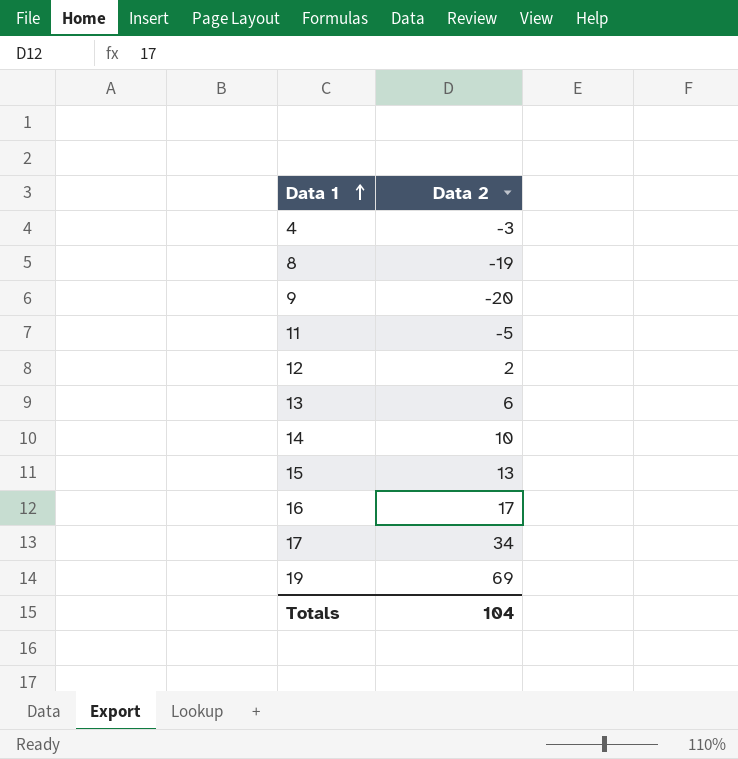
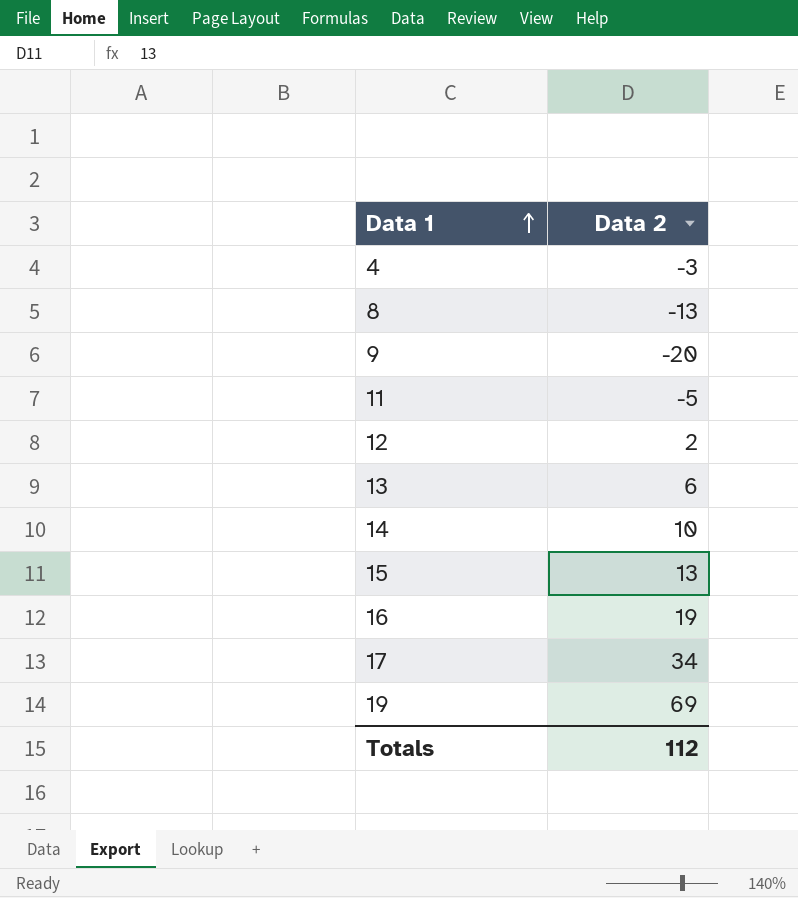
8 | Data 2: -19 -> -13
16 | Data 2: 17 -> 19
Totals | Data 2: 104 -> 112

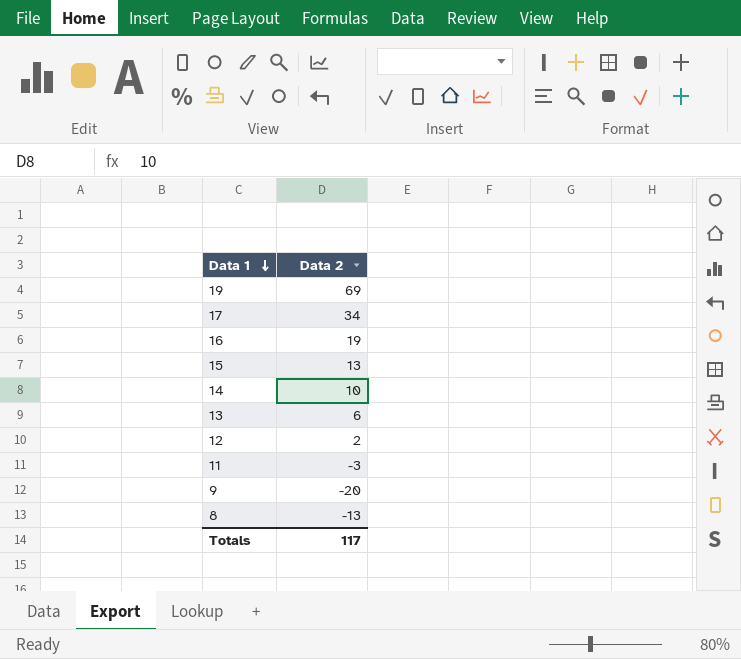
row order: Data 1 ascending -> Data 1 descending
row 4: -3 -> none
11 | Data 2: -5 -> -3
Totals | Data 2: 112 -> 117

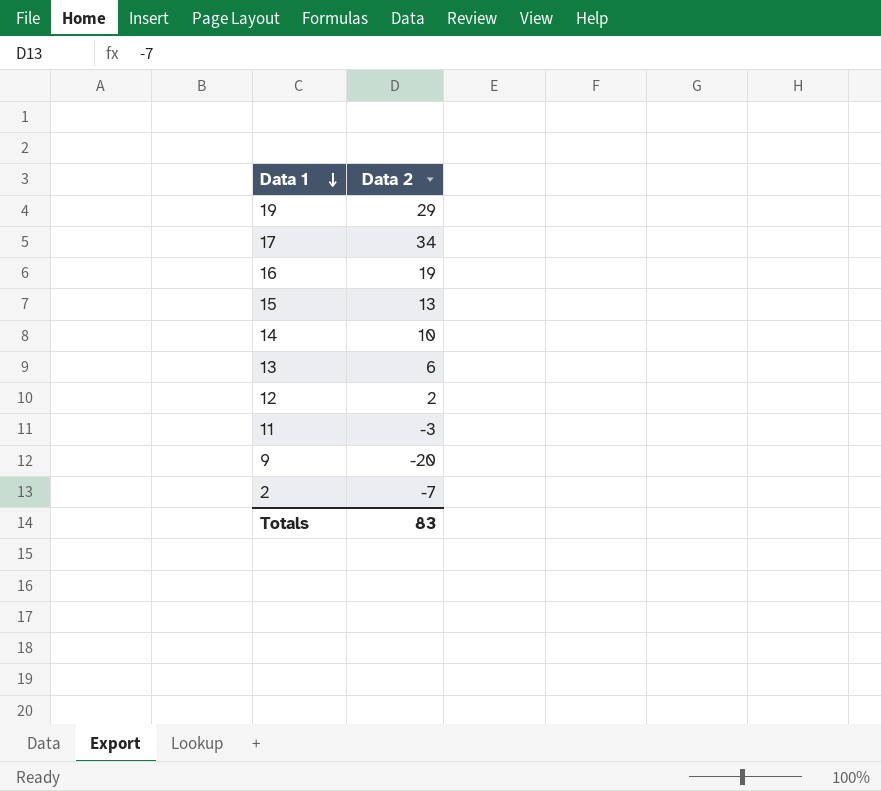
row 8: -13 -> none
19 | Data 2: 69 -> 29
row 2: none -> -7
Totals | Data 2: 117 -> 83

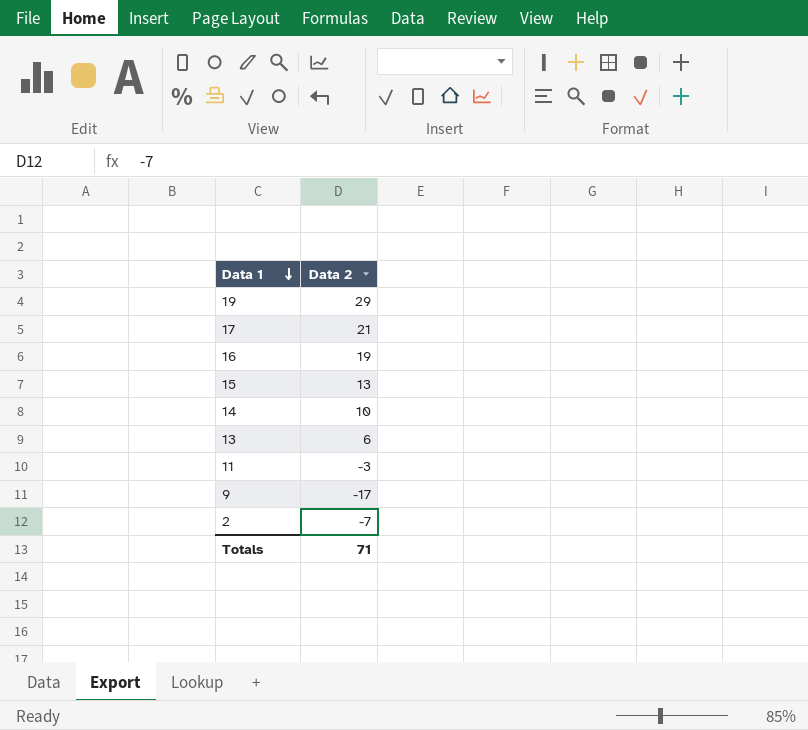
row 12: 2 -> none
17 | Data 2: 34 -> 21
9 | Data 2: -20 -> -17
Totals | Data 2: 83 -> 71

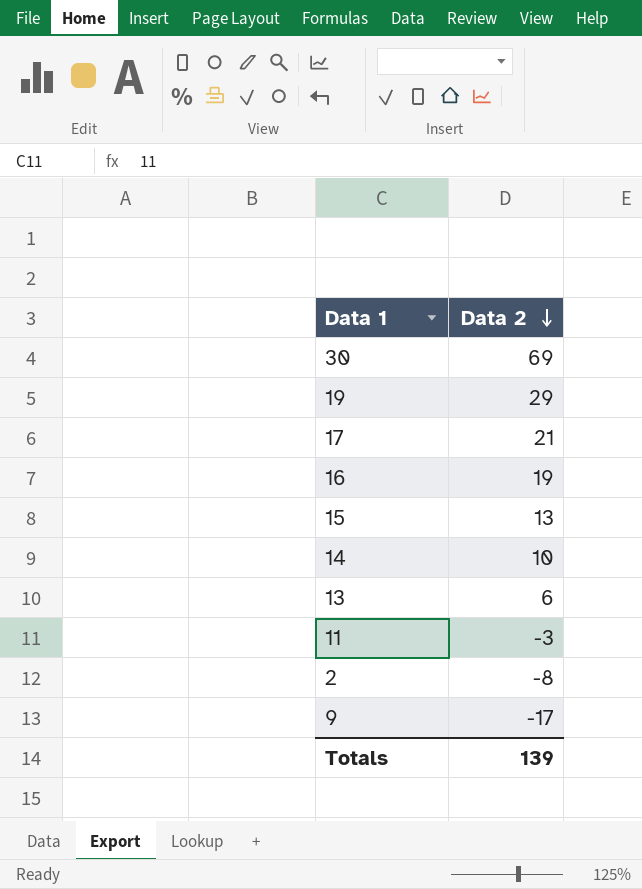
row order: Data 1 descending -> Data 2 descending
row 30: none -> 69
2 | Data 2: -7 -> -8
Totals | Data 2: 71 -> 139

